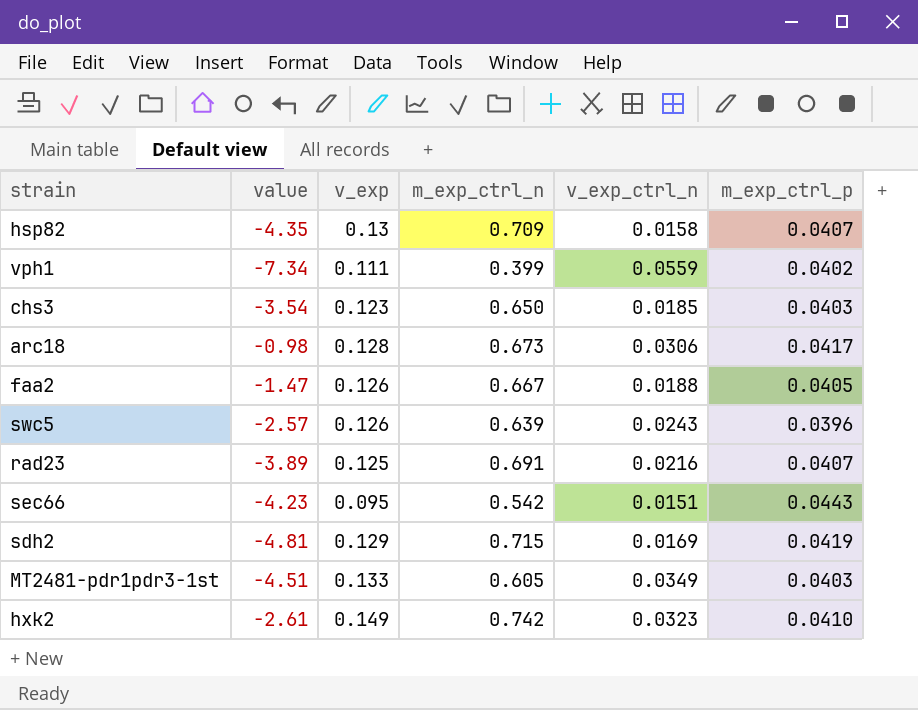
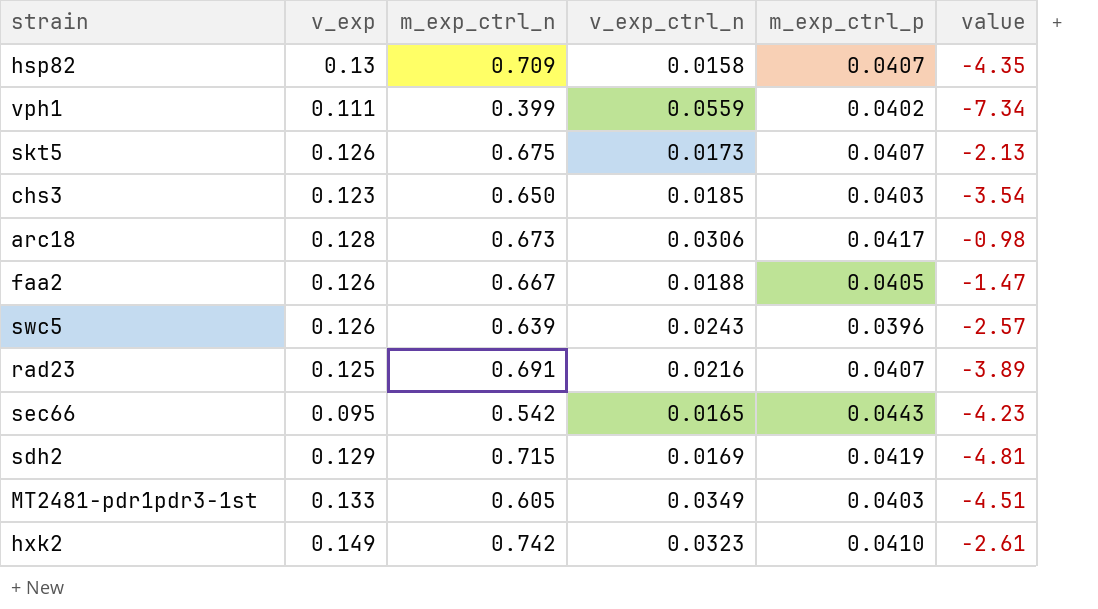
column value | position: 2 -> 6
row skt5: none -> 0.126 | 0.675 | 0.0173 | 0.0407 | -2.13
sec66 | v_exp_ctrl_n: 0.0151 -> 0.0165

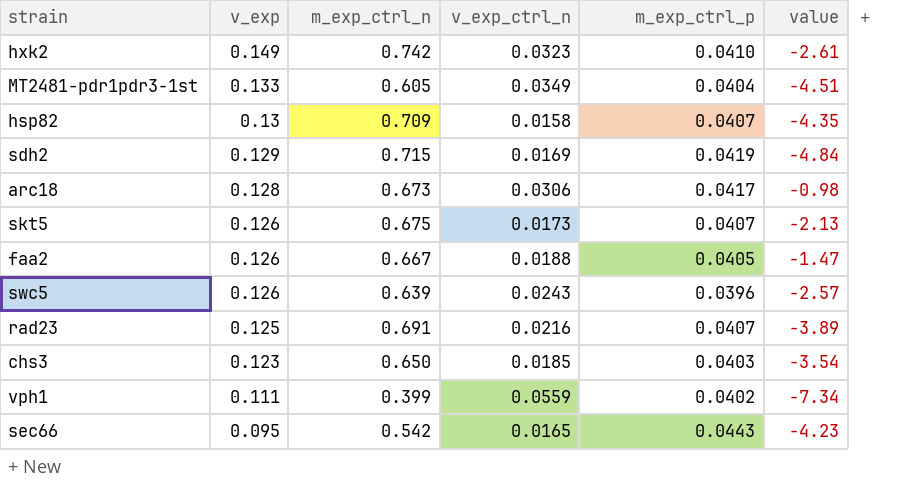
row order: none -> v_exp descending
MT2481-pdr1pdr3-1st | m_exp_ctrl_p: 0.0403 -> 0.0404
sdh2 | value: -4.81 -> -4.84

